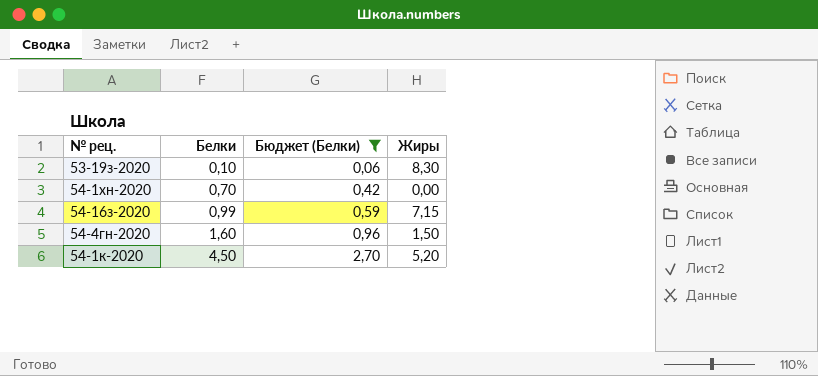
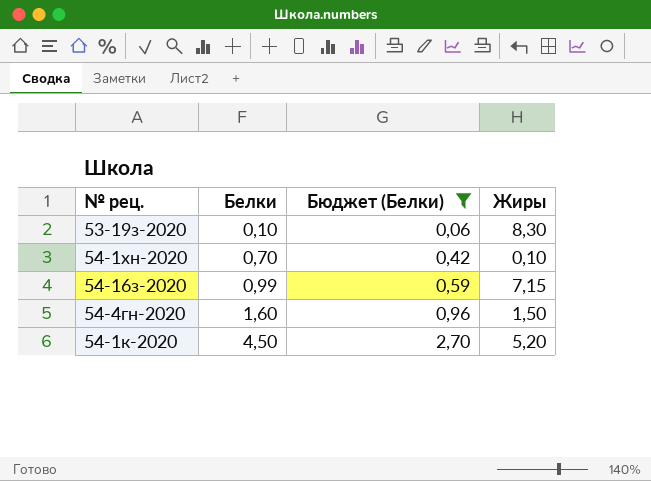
54-1хн-2020 | Жиры: 0,00 -> 0,10

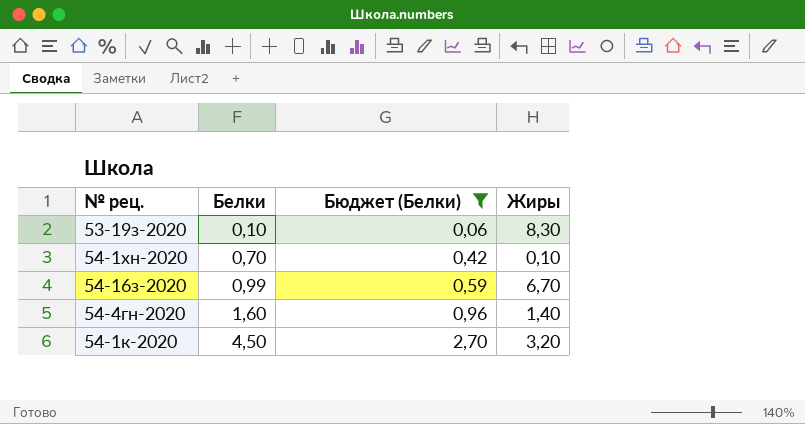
54-16з-2020 | Жиры: 7,15 -> 6,70
54-4гн-2020 | Жиры: 1,50 -> 1,40
54-1к-2020 | Жиры: 5,20 -> 3,20

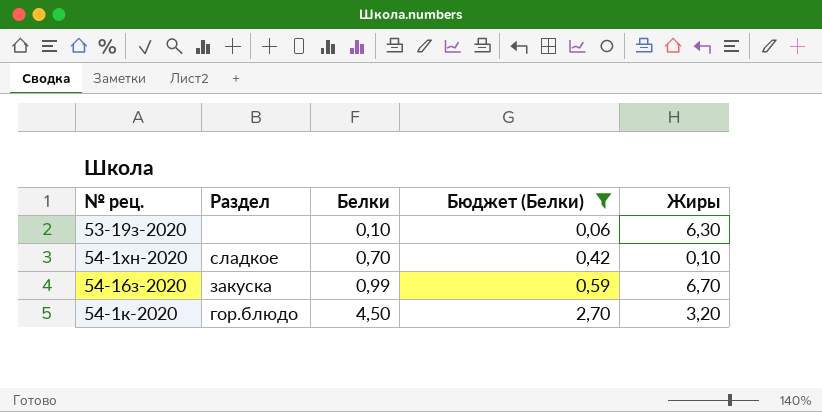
column Раздел | position: none -> 2
row 54-4гн-2020: 1,60 | 0,96 | 1,40 -> none
53-19з-2020 | Жиры: 8,30 -> 6,30

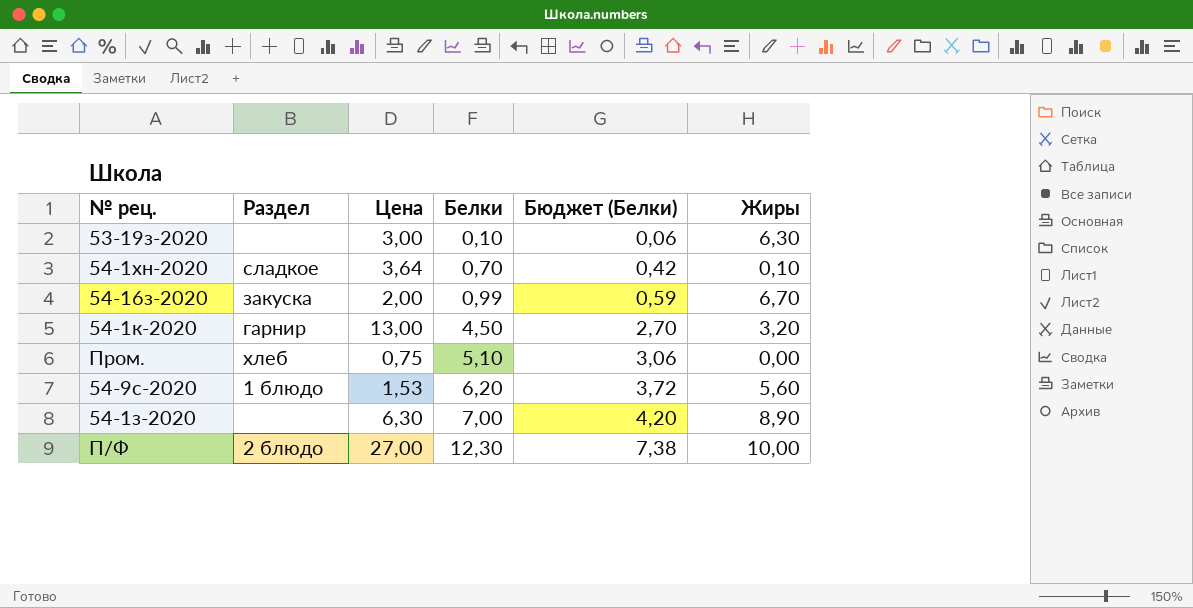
filter: Бюджет (Белки) <= 2,70 -> none
column Цена | position: none -> 3
54-1к-2020 | Раздел: гор.блюдо -> гарнир

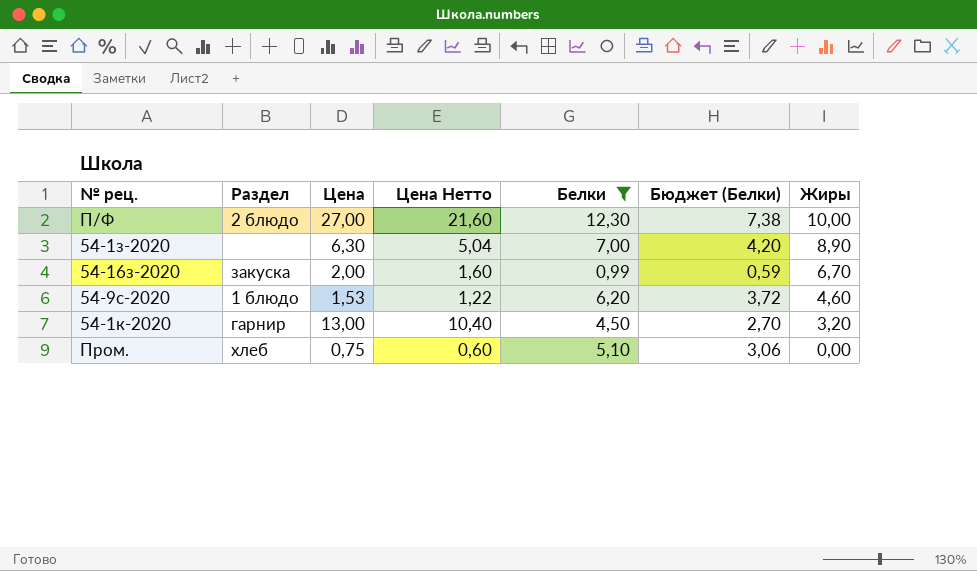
filter: none -> Белки >= 0,99
row order: Белки ascending -> Жиры descending
column Цена Нетто | formula: none -> [Цена] * 0,8
54-9с-2020 | Жиры: 5,60 -> 4,60

